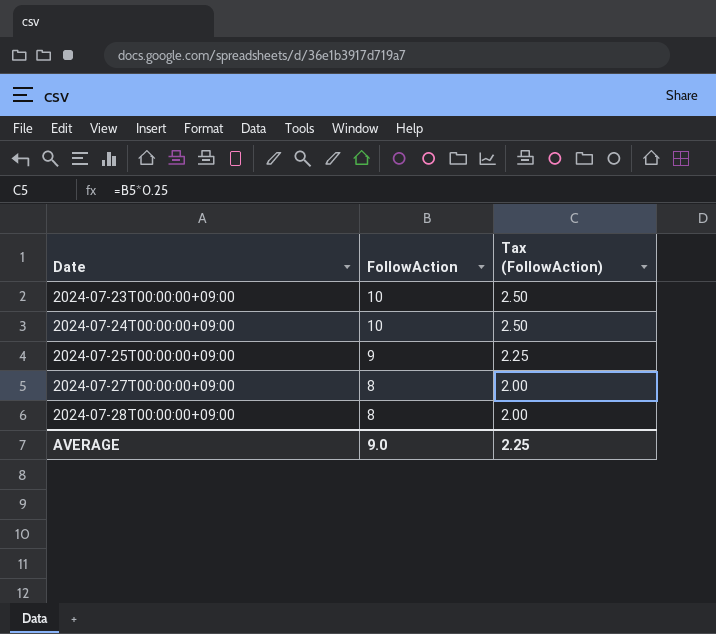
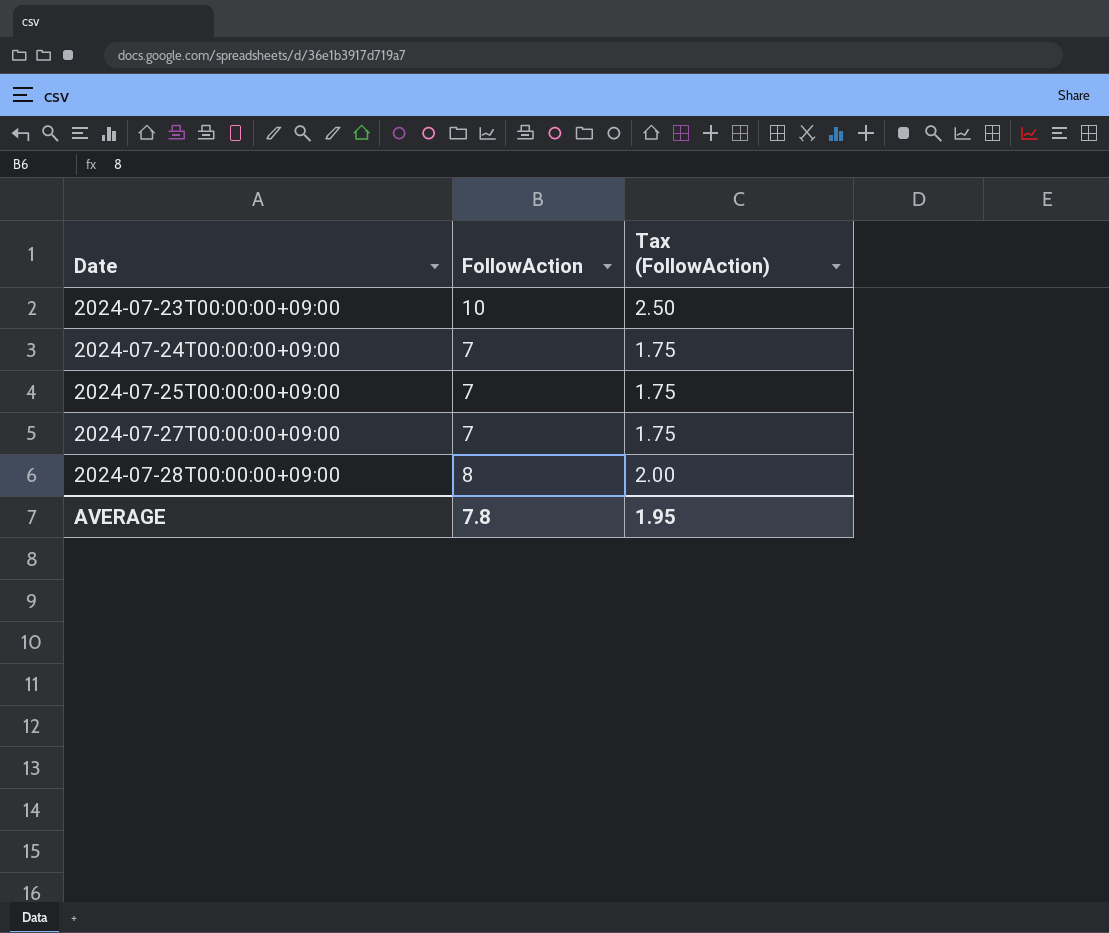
2024-07-24T00:00:00+09:00 | FollowAction: 10 -> 7
2024-07-24T00:00:00+09:00 | Tax (FollowAction): 2.50 -> 1.75
2024-07-25T00:00:00+09:00 | FollowAction: 9 -> 7
2024-07-25T00:00:00+09:00 | Tax (FollowAction): 2.25 -> 1.75
2024-07-27T00:00:00+09:00 | FollowAction: 8 -> 7
2024-07-27T00:00:00+09:00 | Tax (FollowAction): 2.00 -> 1.75
AVERAGE | FollowAction: 9.0 -> 7.8
AVERAGE | Tax (FollowAction): 2.25 -> 1.95

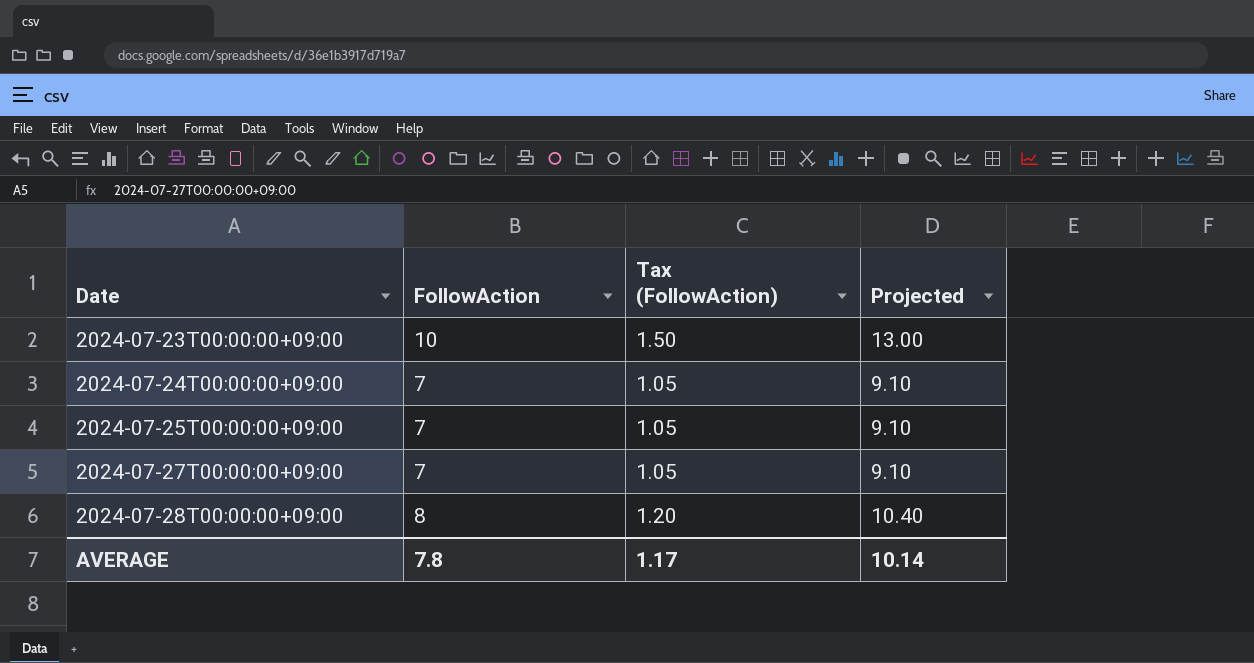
column Tax (FollowAction) | formula: [FollowAction] * 0.25 -> [FollowAction] * 0.15
column Projected | formula: none -> [FollowAction] * 1.3
AVERAGE | Tax (FollowAction): 1.95 -> 1.17

